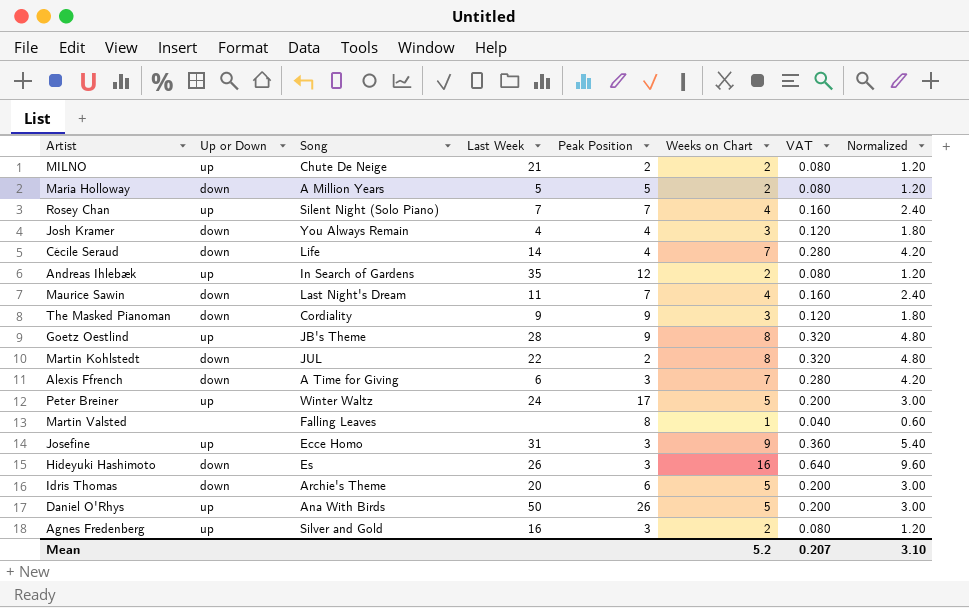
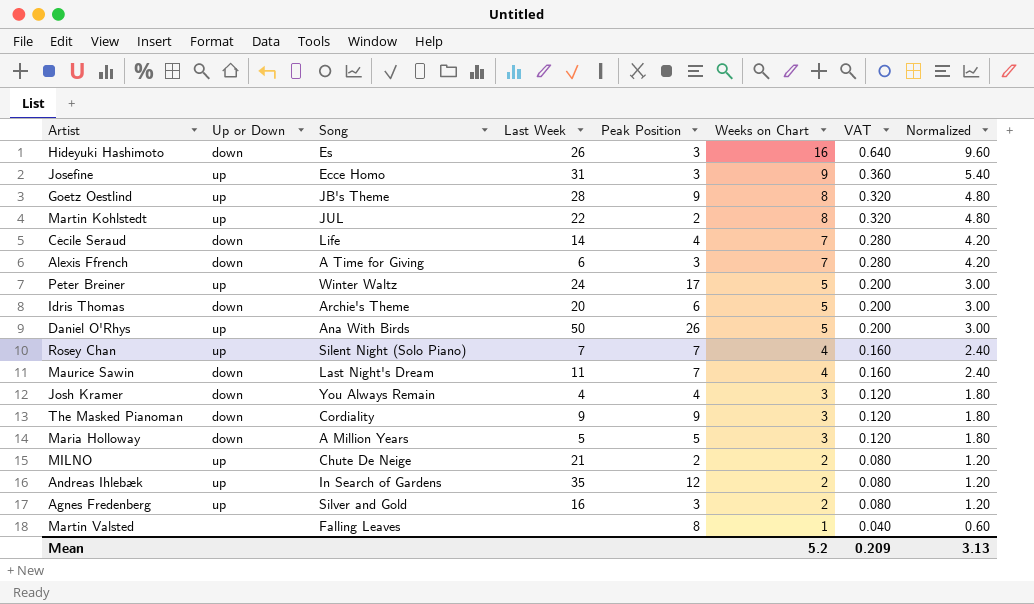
row order: none -> Weeks on Chart descending
Martin Kohlstedt | Up or Down: down -> up
Maria Holloway | Weeks on Chart: 2 -> 3
Maria Holloway | VAT: 0.080 -> 0.120
Maria Holloway | Normalized: 1.20 -> 1.80
Mean | VAT: 0.207 -> 0.209
Mean | Normalized: 3.10 -> 3.13

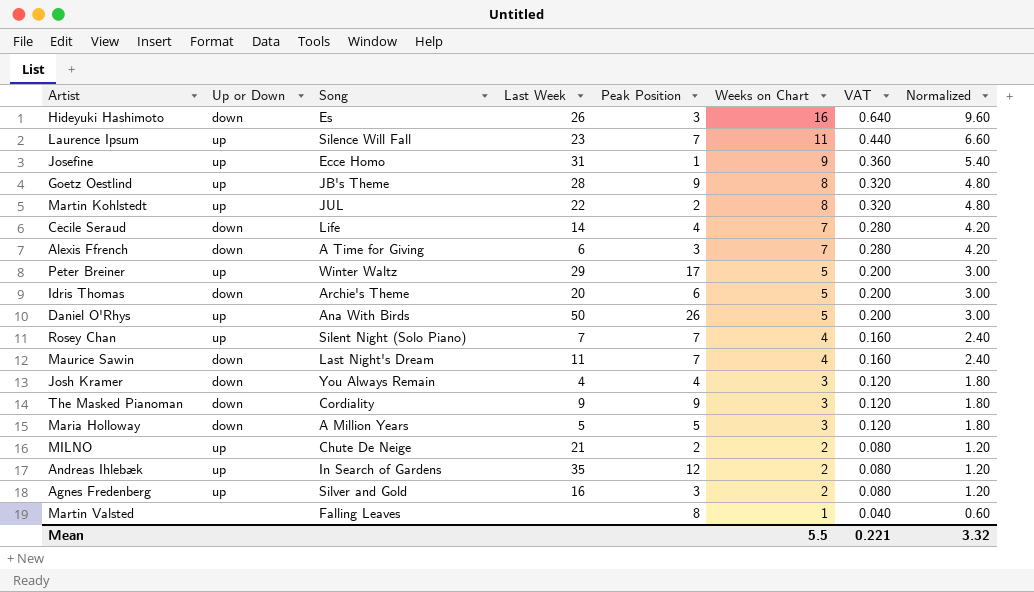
row Laurence Ipsum: none -> up | Silence Will Fall | 23 | 7 | 11 | 0.440 | 6.60
Josefine | Peak Position: 3 -> 1
Peter Breiner | Last Week: 24 -> 29
Mean | Weeks on Chart: 5.2 -> 5.5
Mean | VAT: 0.209 -> 0.221
Mean | Normalized: 3.13 -> 3.32

